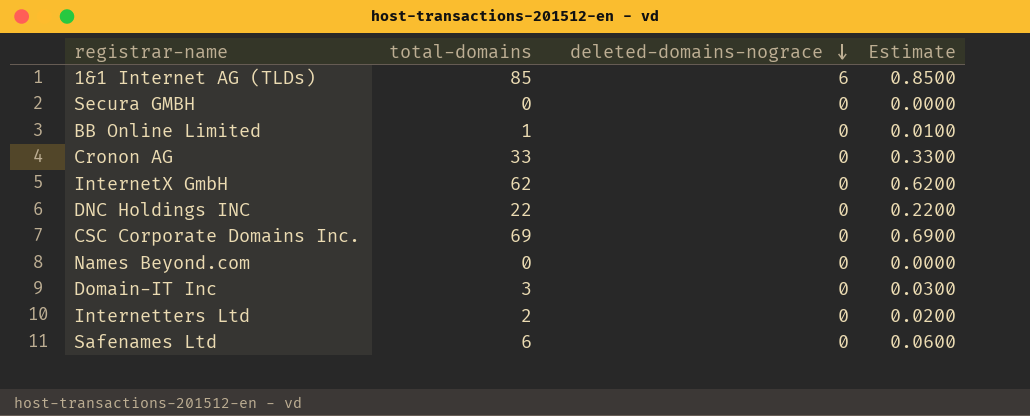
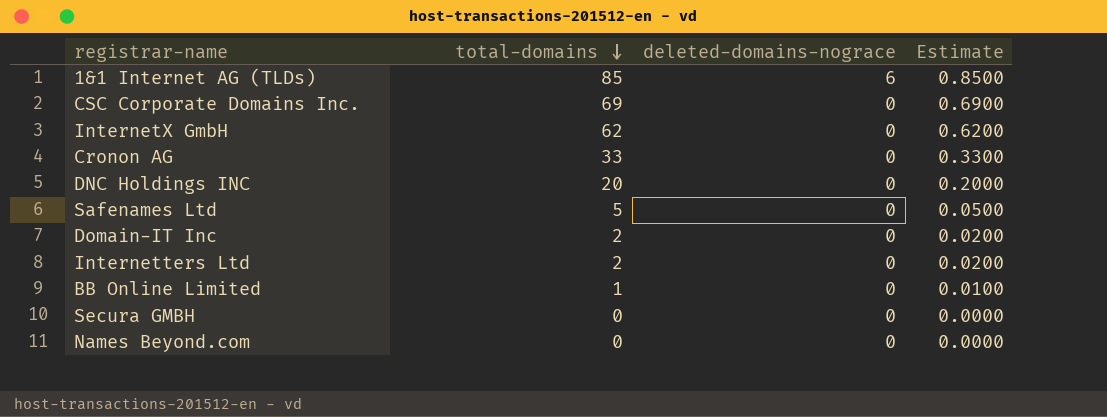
row order: deleted-domains-nograce descending -> total-domains descending
DNC Holdings INC | total-domains: 22 -> 20
DNC Holdings INC | Estimate: 0.2200 -> 0.2000
Safenames Ltd | total-domains: 6 -> 5
Safenames Ltd | Estimate: 0.0600 -> 0.0500
Domain-IT Inc | total-domains: 3 -> 2
Domain-IT Inc | Estimate: 0.0300 -> 0.0200

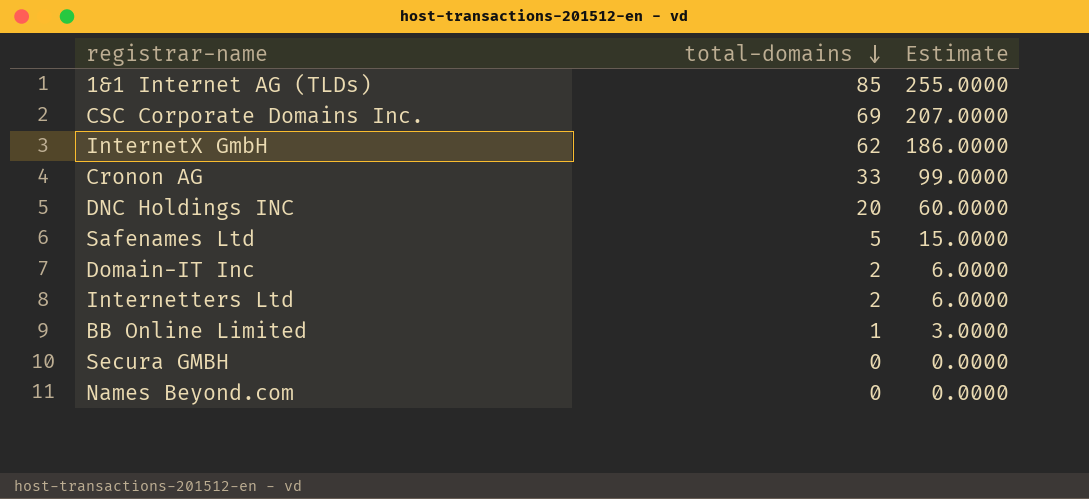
column deleted-domains-nograce | position: 3 -> none
column Estimate | formula: [total-domains] * 0.01 -> [total-domains] * 3

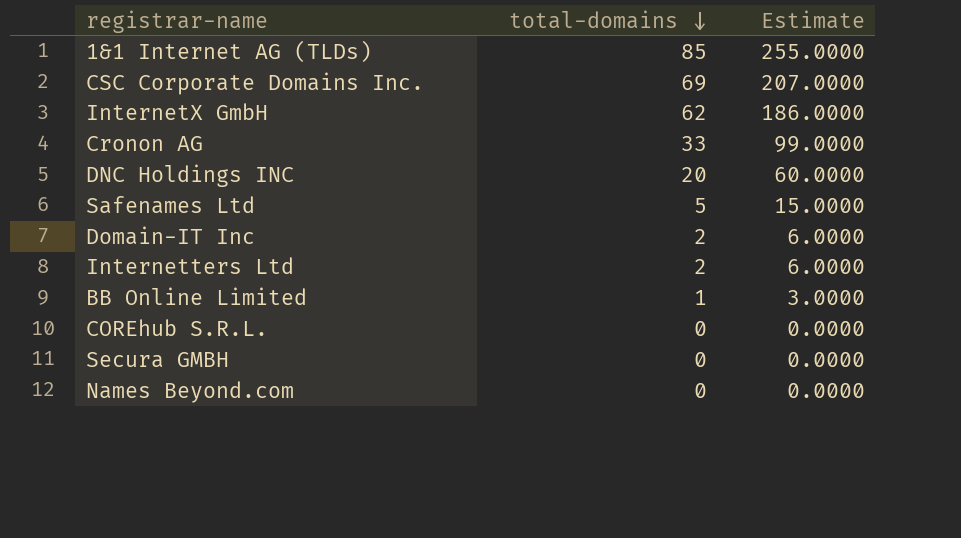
row COREhub S.R.L.: none -> 0 | 0.0000

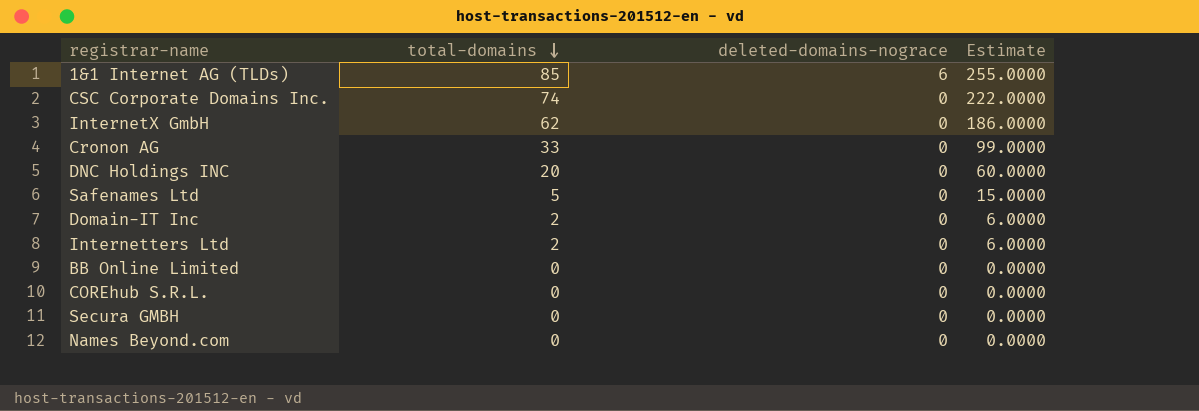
column deleted-domains-nograce | position: none -> 3
CSC Corporate Domains Inc. | total-domains: 69 -> 74
CSC Corporate Domains Inc. | Estimate: 207.0000 -> 222.0000
BB Online Limited | total-domains: 1 -> 0
BB Online Limited | Estimate: 3.0000 -> 0.0000

